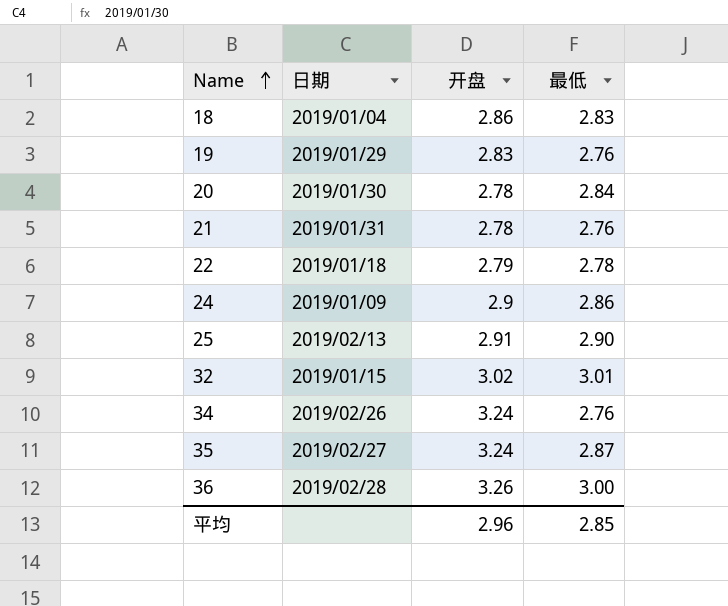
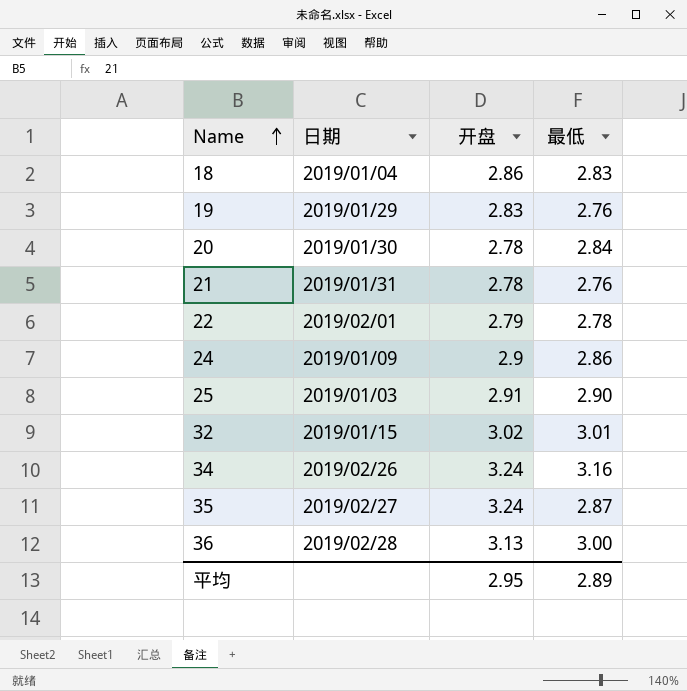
22 | 日期: 2019/01/18 -> 2019/02/01
25 | 日期: 2019/02/13 -> 2019/01/03
34 | 最低: 2.76 -> 3.16
36 | 开盘: 3.26 -> 3.13
平均 | 开盘: 2.96 -> 2.95
平均 | 最低: 2.85 -> 2.89

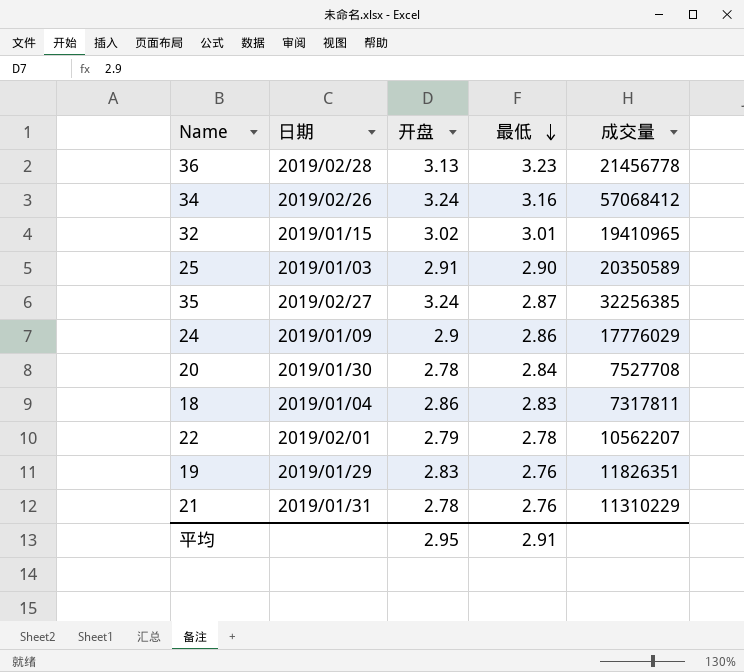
row order: Name ascending -> 最低 descending
column 成交量 | position: none -> 5
36 | 最低: 3.00 -> 3.23
平均 | 最低: 2.89 -> 2.91

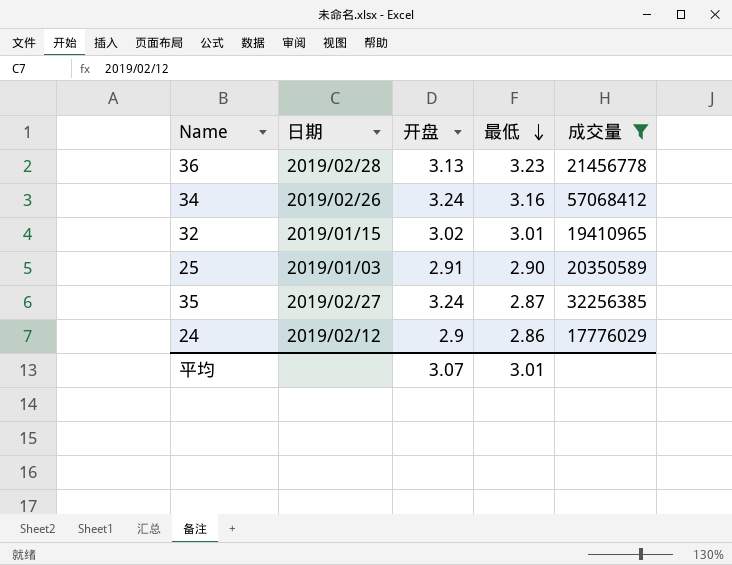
filter: none -> 成交量 >= 17776029
24 | 日期: 2019/01/09 -> 2019/02/12
平均 | 开盘: 2.95 -> 3.07
平均 | 最低: 2.91 -> 3.01

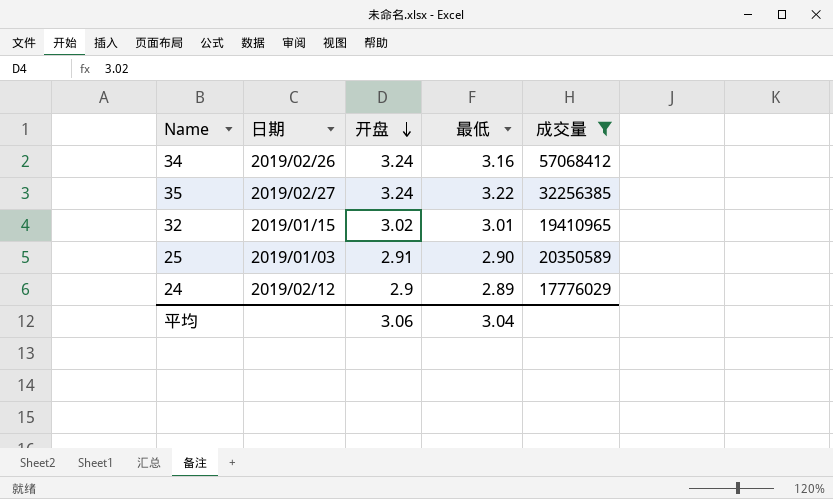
row order: 最低 descending -> 开盘 descending
row 36: 2019/02/28 | 3.13 | 3.23 | 21456778 -> none
35 | 最低: 2.87 -> 3.22
24 | 最低: 2.86 -> 2.89
平均 | 开盘: 3.07 -> 3.06
平均 | 最低: 3.01 -> 3.04

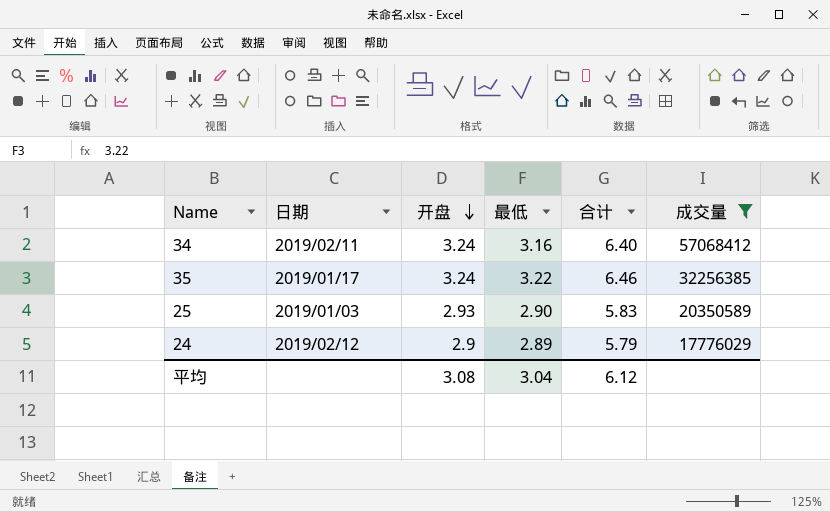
column 合计 | formula: none -> [开盘] + [最低]
row 32: 2019/01/15 | 3.02 | 3.01 | 19410965 -> none
34 | 日期: 2019/02/26 -> 2019/02/11
35 | 日期: 2019/02/27 -> 2019/01/17
25 | 开盘: 2.91 -> 2.93
平均 | 开盘: 3.06 -> 3.08

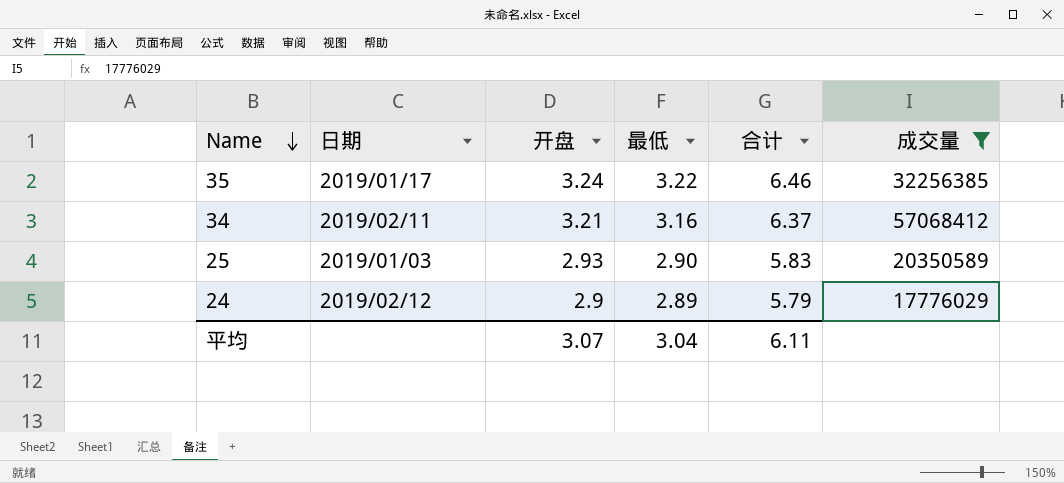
row order: 开盘 descending -> Name descending
34 | 开盘: 3.24 -> 3.21
34 | 合计: 6.40 -> 6.37
平均 | 开盘: 3.08 -> 3.07
平均 | 合计: 6.12 -> 6.11

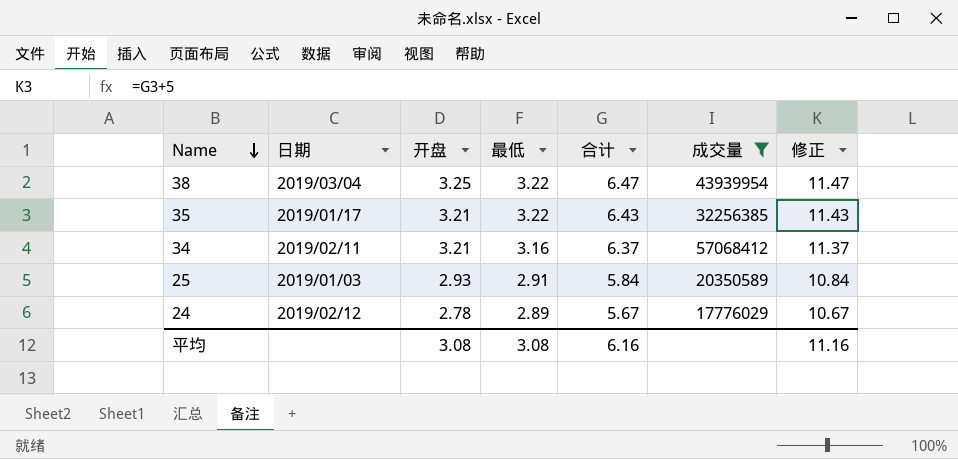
column 修正 | formula: none -> [合计] + 5
row 38: none -> 2019/03/04 | 3.25 | 3.22 | 6.47 | 43939954 | 11.47
35 | 开盘: 3.24 -> 3.21
35 | 合计: 6.46 -> 6.43
25 | 最低: 2.90 -> 2.91
25 | 合计: 5.83 -> 5.84
24 | 开盘: 2.9 -> 2.78
24 | 合计: 5.79 -> 5.67
平均 | 开盘: 3.07 -> 3.08
平均 | 最低: 3.04 -> 3.08
平均 | 合计: 6.11 -> 6.16

